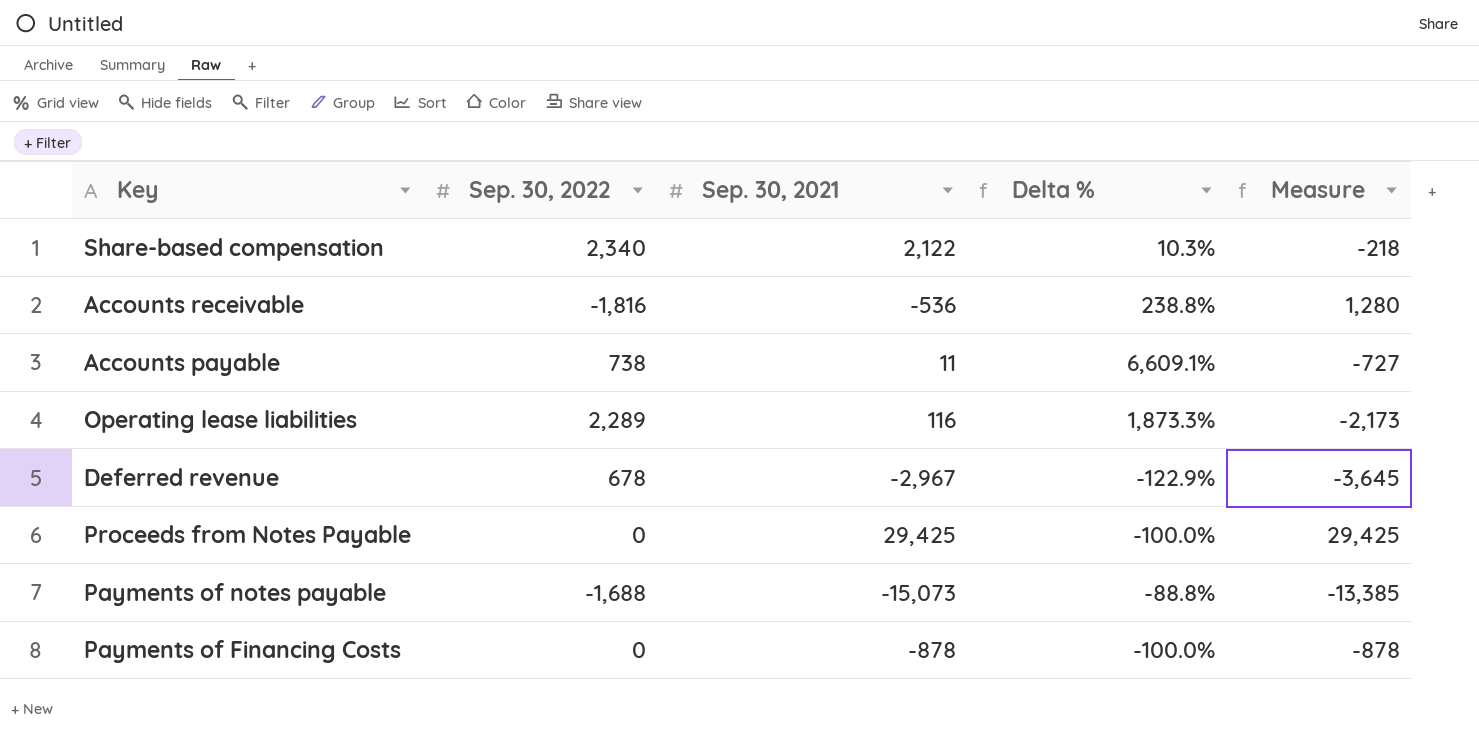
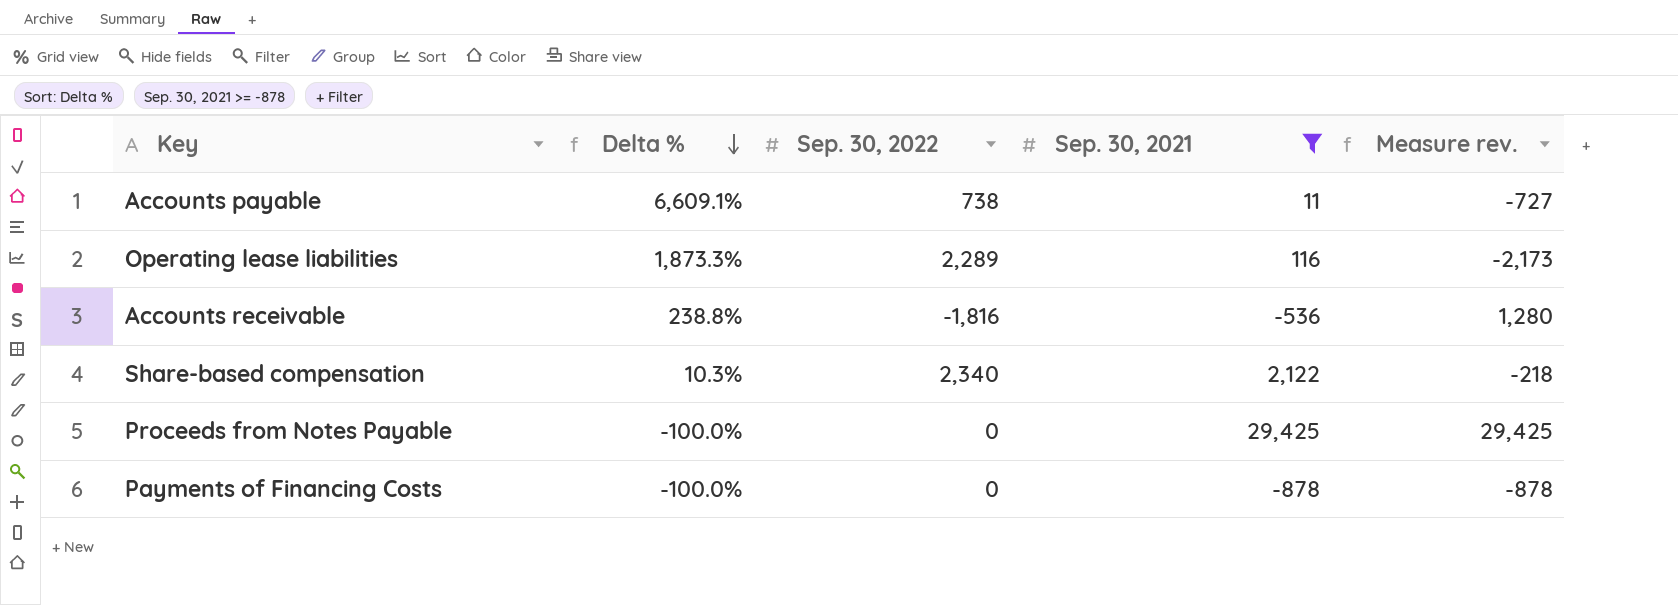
filter: none -> Sep. 30, 2021 >= -878
row order: none -> Delta % descending
column Delta % | position: 4 -> 2
column name: Measure -> Measure rev.

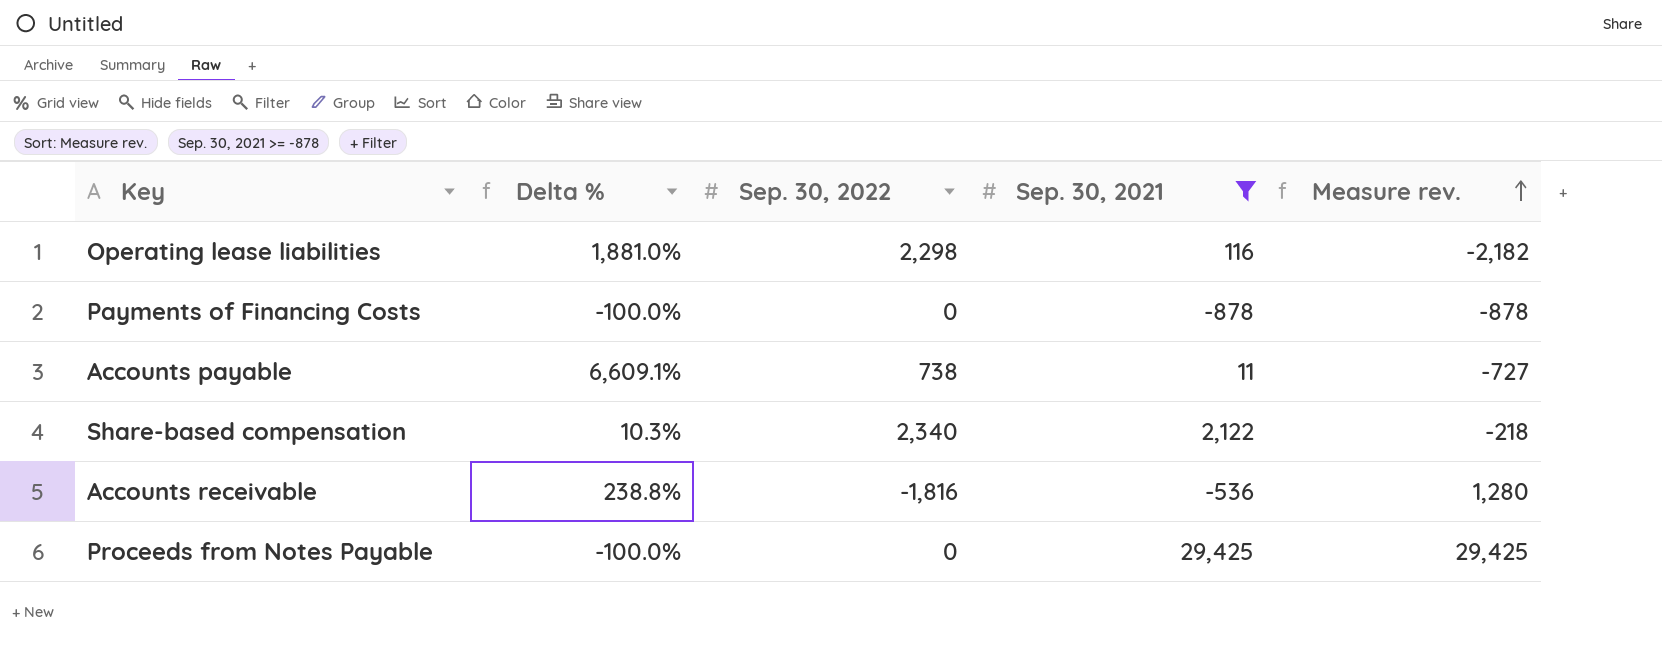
row order: Delta % descending -> Measure rev. ascending
Operating lease liabilities | Delta %: 1,873.3% -> 1,881.0%
Operating lease liabilities | Sep. 30, 2022: 2,289 -> 2,298
Operating lease liabilities | Measure rev.: -2,173 -> -2,182

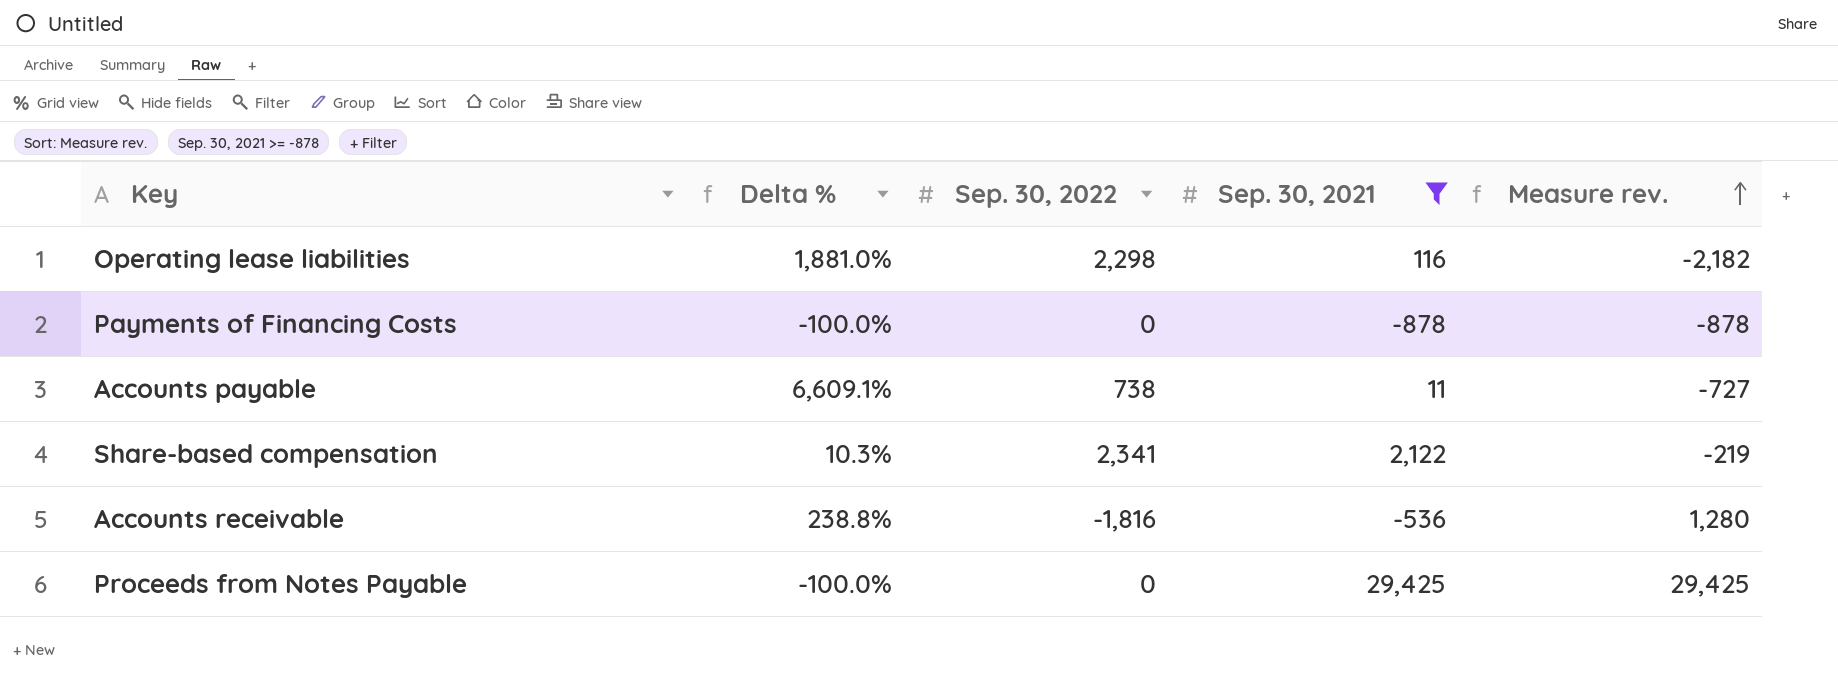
Share-based compensation | Sep. 30, 2022: 2,340 -> 2,341
Share-based compensation | Measure rev.: -218 -> -219

